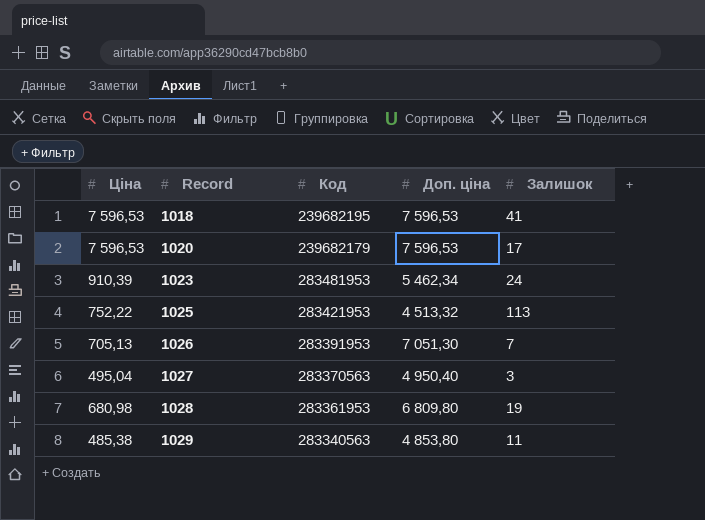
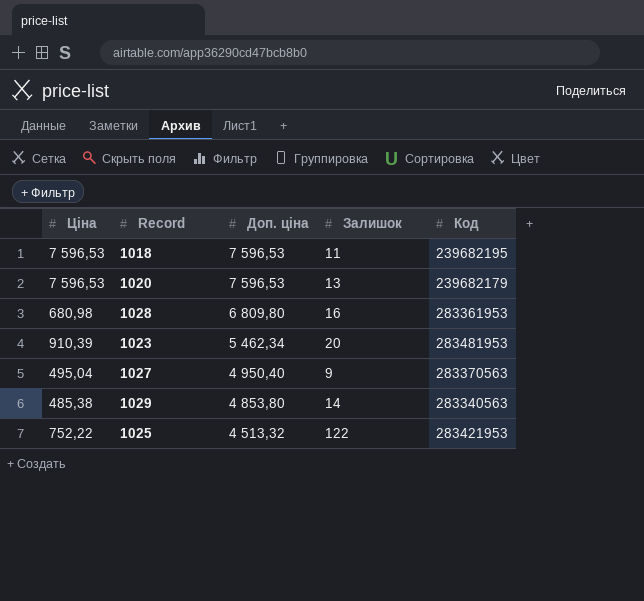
row order: Record ascending -> Доп. ціна descending
column Код | position: 3 -> 5
row 1026: 705,13 | 283391953 | 7 051,30 | 7 -> none
1018 | Залишок: 41 -> 11
1020 | Залишок: 17 -> 13
1028 | Залишок: 19 -> 16
1023 | Залишок: 24 -> 20
1027 | Залишок: 3 -> 9
1029 | Залишок: 11 -> 14
1025 | Залишок: 113 -> 122

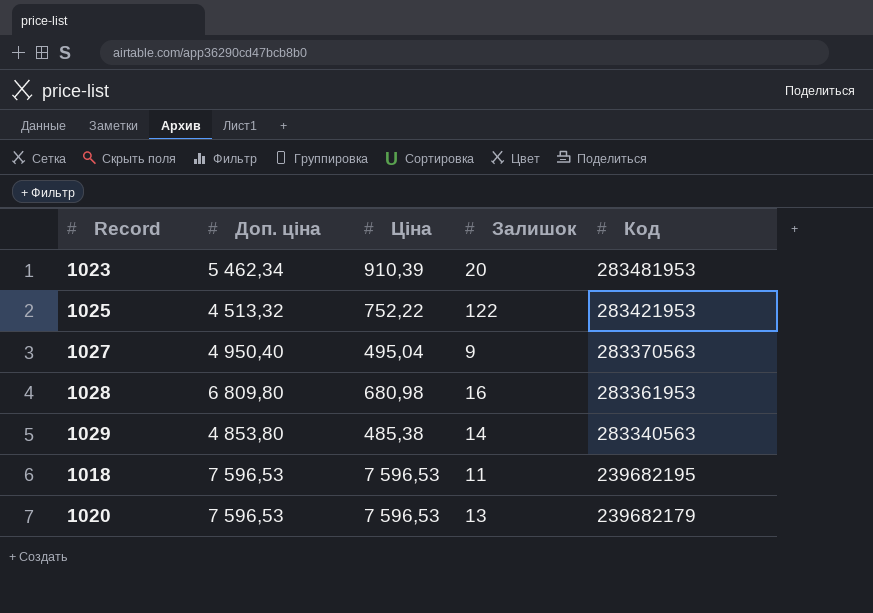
row order: Доп. ціна descending -> Код descending
column Ціна | position: 1 -> 3

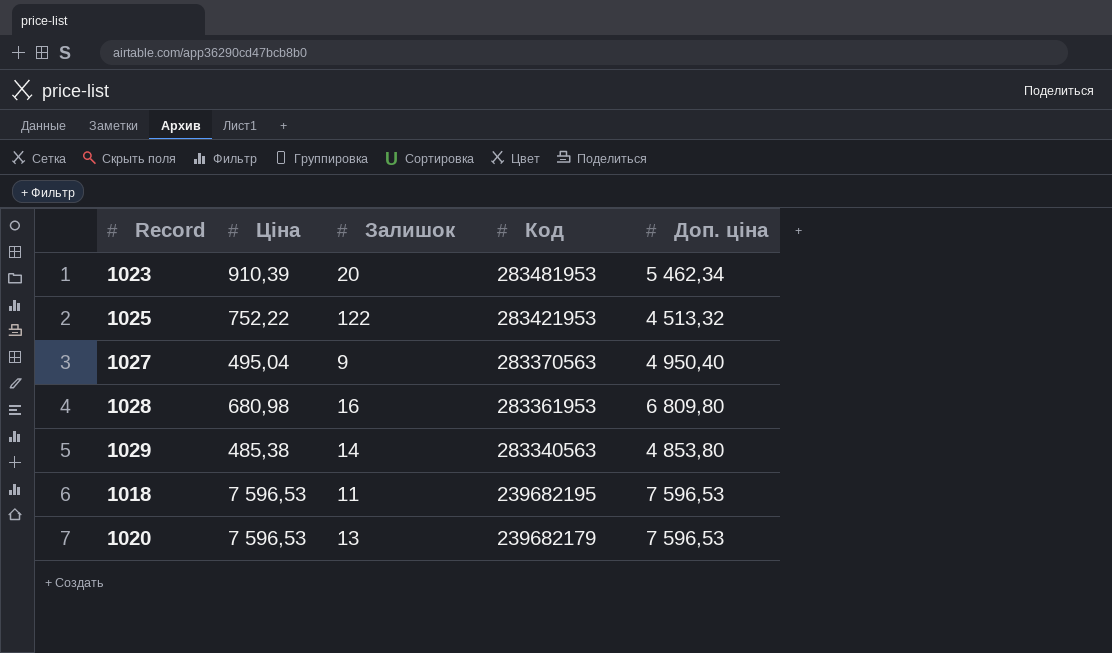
column Доп. ціна | position: 2 -> 5

